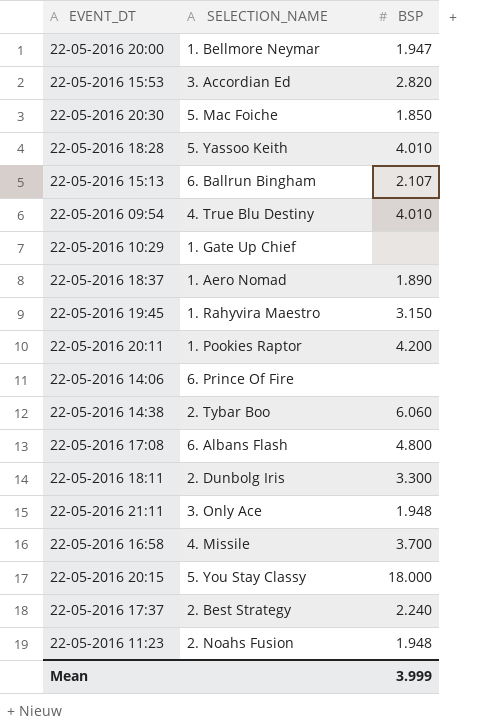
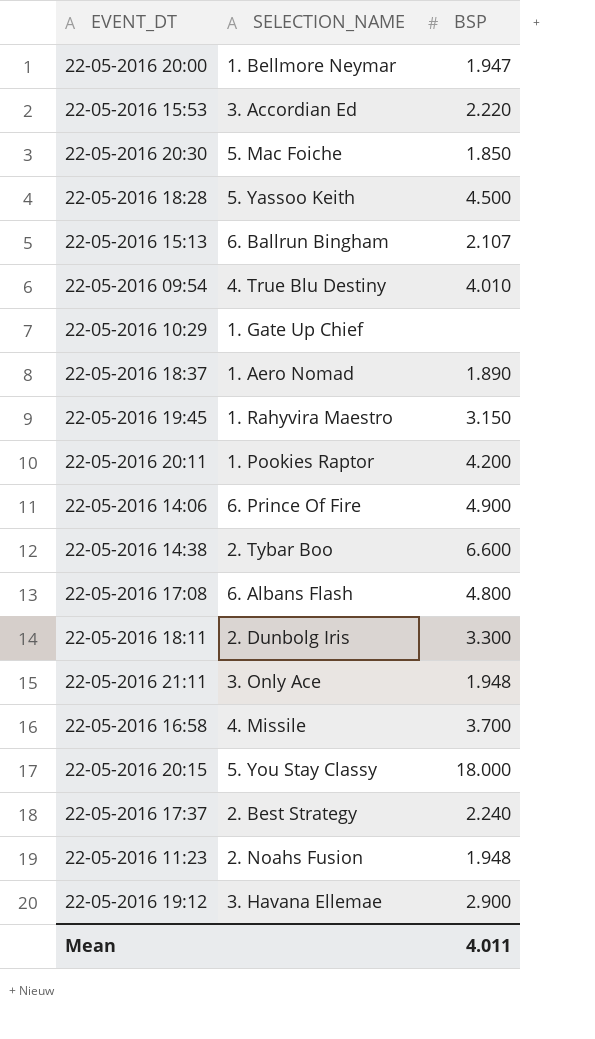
22-05-2016 15:53 | BSP: 2.820 -> 2.220
22-05-2016 18:28 | BSP: 4.010 -> 4.500
22-05-2016 14:06 | BSP: none -> 4.900
22-05-2016 14:38 | BSP: 6.060 -> 6.600
row 22-05-2016 19:12: none -> 3. Havana Ellemae | 2.900
Mean | BSP: 3.999 -> 4.011

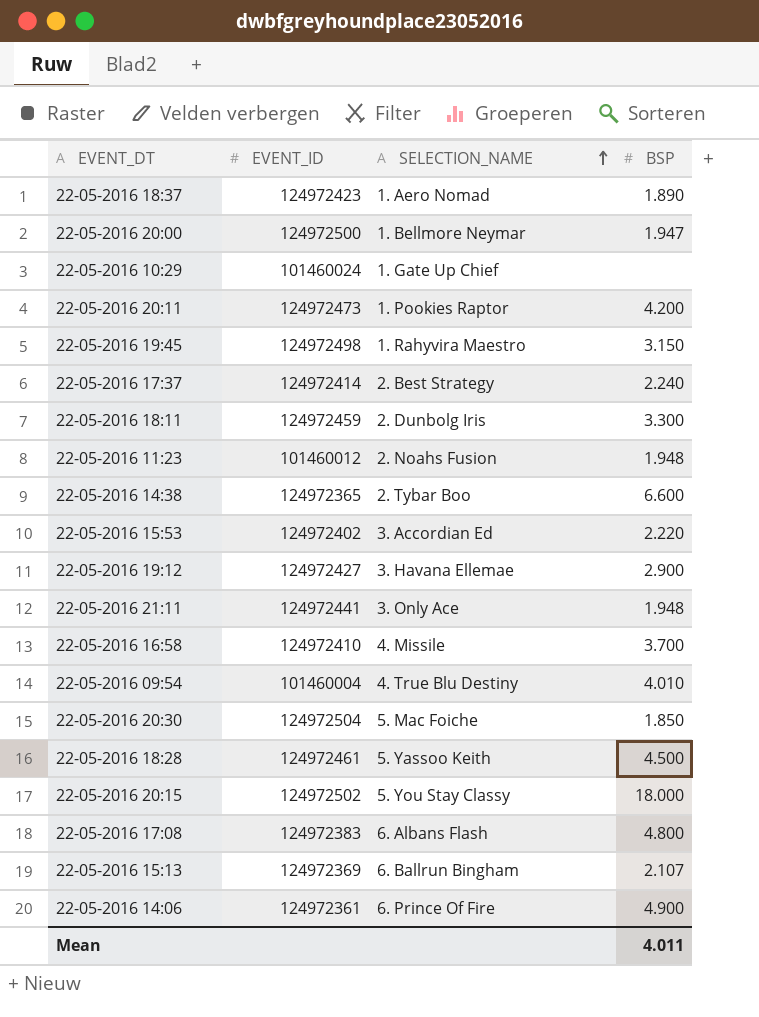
row order: none -> SELECTION_NAME ascending
column EVENT_ID | position: none -> 2

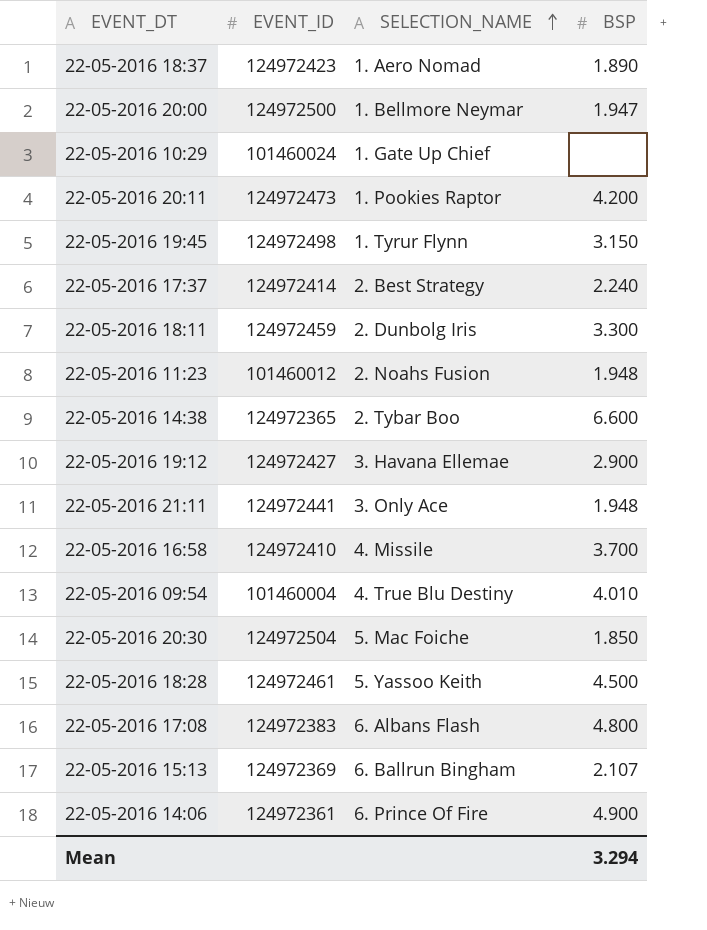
row 22-05-2016 15:53: 124972402 | 3. Accordian Ed | 2.220 -> none
row 22-05-2016 20:15: 124972502 | 5. You Stay Classy | 18.000 -> none
22-05-2016 19:45 | SELECTION_NAME: 1. Rahyvira Maestro -> 1. Tyrur Flynn
Mean | BSP: 4.011 -> 3.294

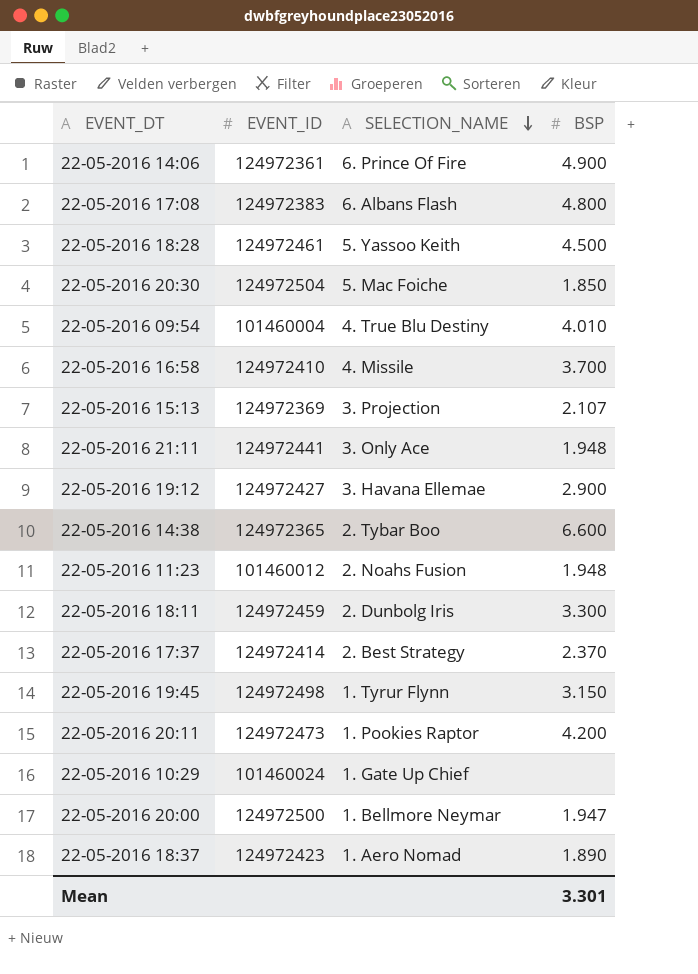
row order: SELECTION_NAME ascending -> SELECTION_NAME descending
22-05-2016 15:13 | SELECTION_NAME: 6. Ballrun Bingham -> 3. Projection
22-05-2016 17:37 | BSP: 2.240 -> 2.370
Mean | BSP: 3.294 -> 3.301

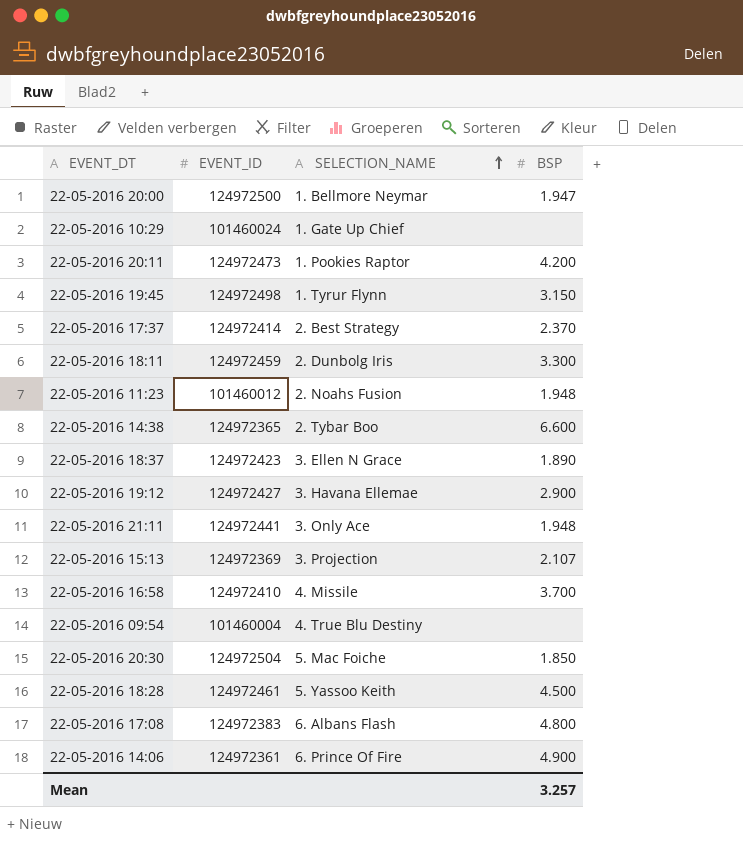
row order: SELECTION_NAME descending -> SELECTION_NAME ascending
22-05-2016 18:37 | SELECTION_NAME: 1. Aero Nomad -> 3. Ellen N Grace
22-05-2016 09:54 | BSP: 4.010 -> none
Mean | BSP: 3.301 -> 3.257

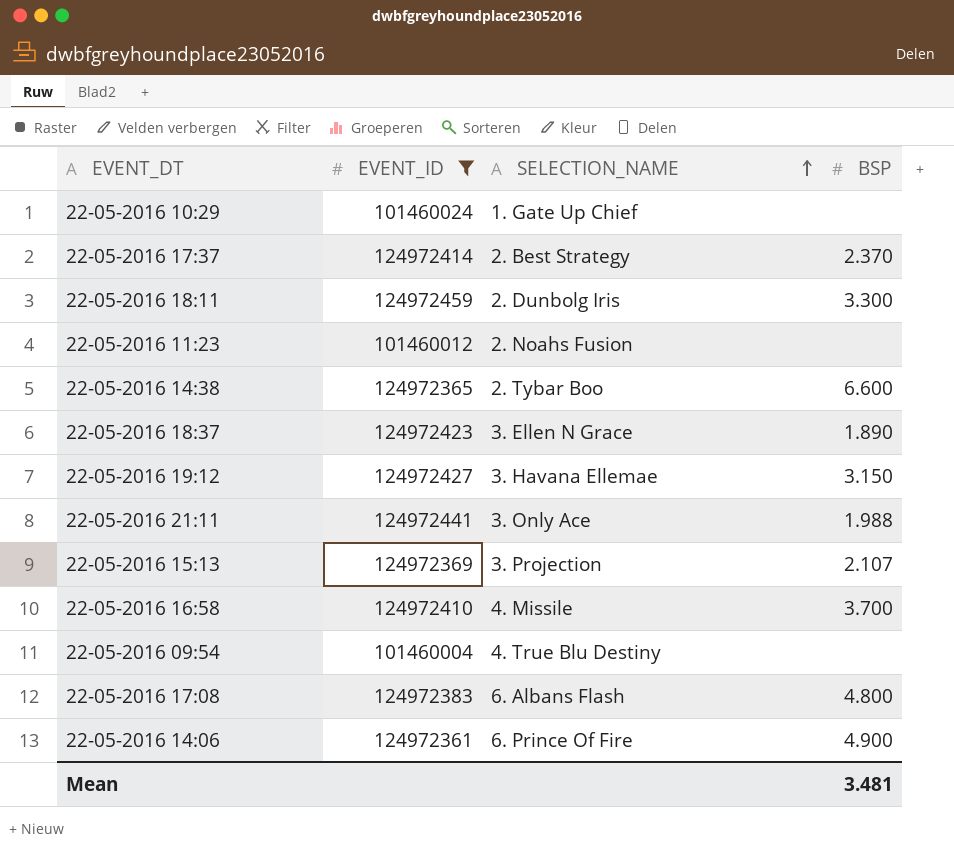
filter: none -> EVENT_ID <= 124972459
22-05-2016 11:23 | BSP: 1.948 -> none
22-05-2016 19:12 | BSP: 2.900 -> 3.150
22-05-2016 21:11 | BSP: 1.948 -> 1.988
Mean | BSP: 3.257 -> 3.481

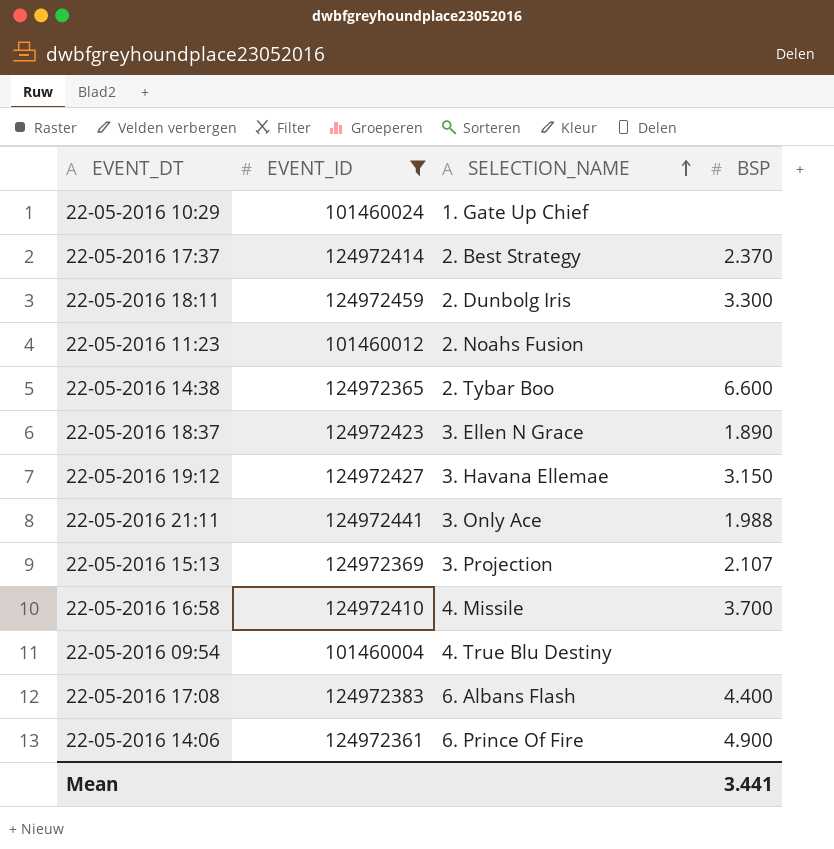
22-05-2016 17:08 | BSP: 4.800 -> 4.400
Mean | BSP: 3.481 -> 3.441

